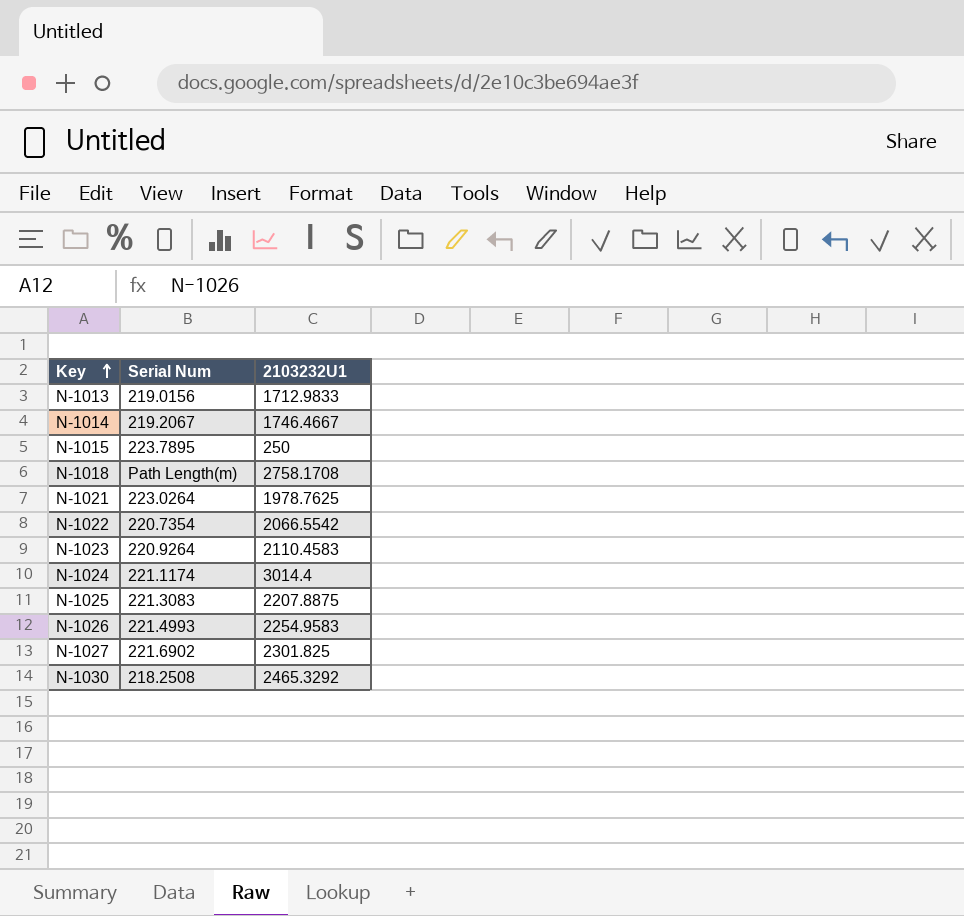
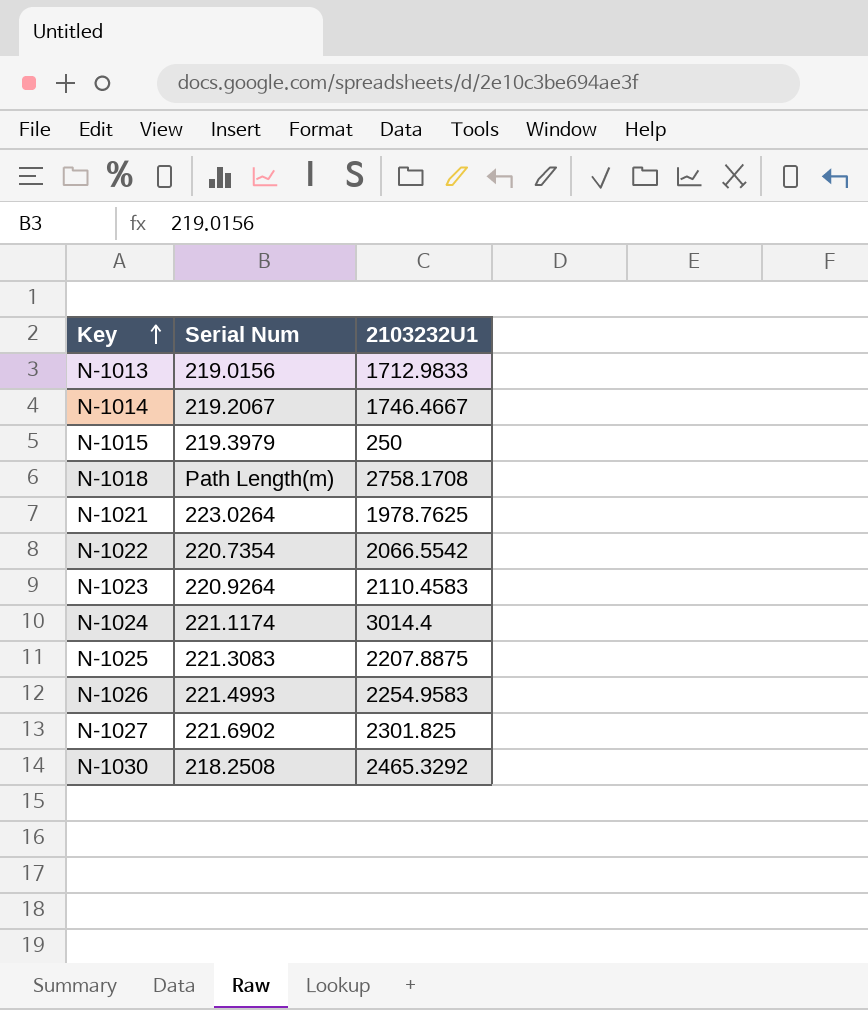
N-1015 | Serial Num: 223.7895 -> 219.3979

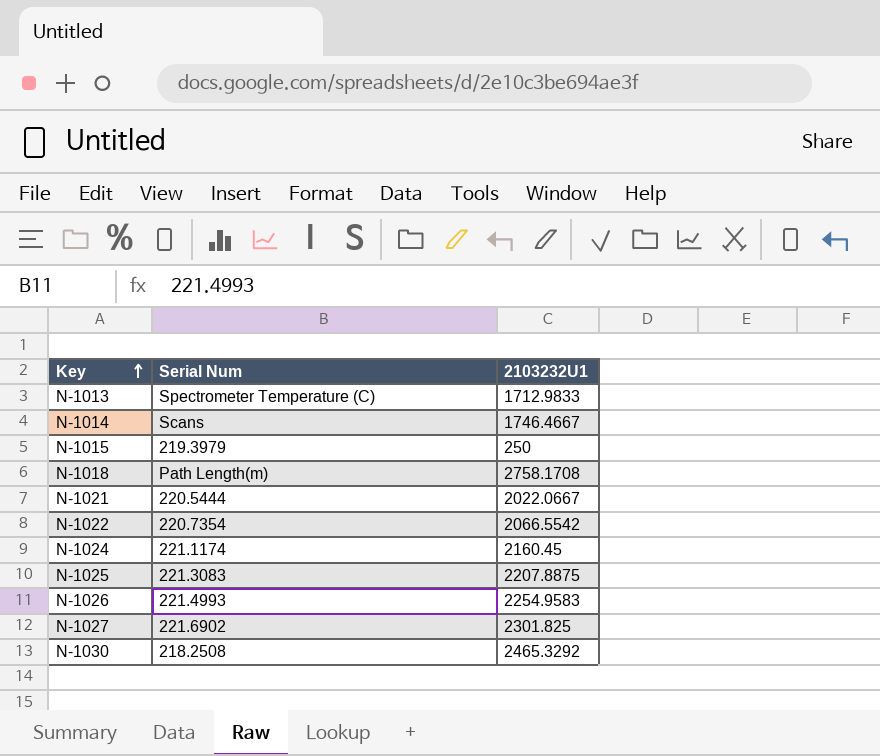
row N-1023: 220.9264 | 2110.4583 -> none
N-1013 | Serial Num: 219.0156 -> Spectrometer Temperature (C)
N-1014 | Serial Num: 219.2067 -> Scans
N-1021 | Serial Num: 223.0264 -> 220.5444
N-1021 | 2103232U1: 1978.7625 -> 2022.0667
N-1024 | 2103232U1: 3014.4 -> 2160.45

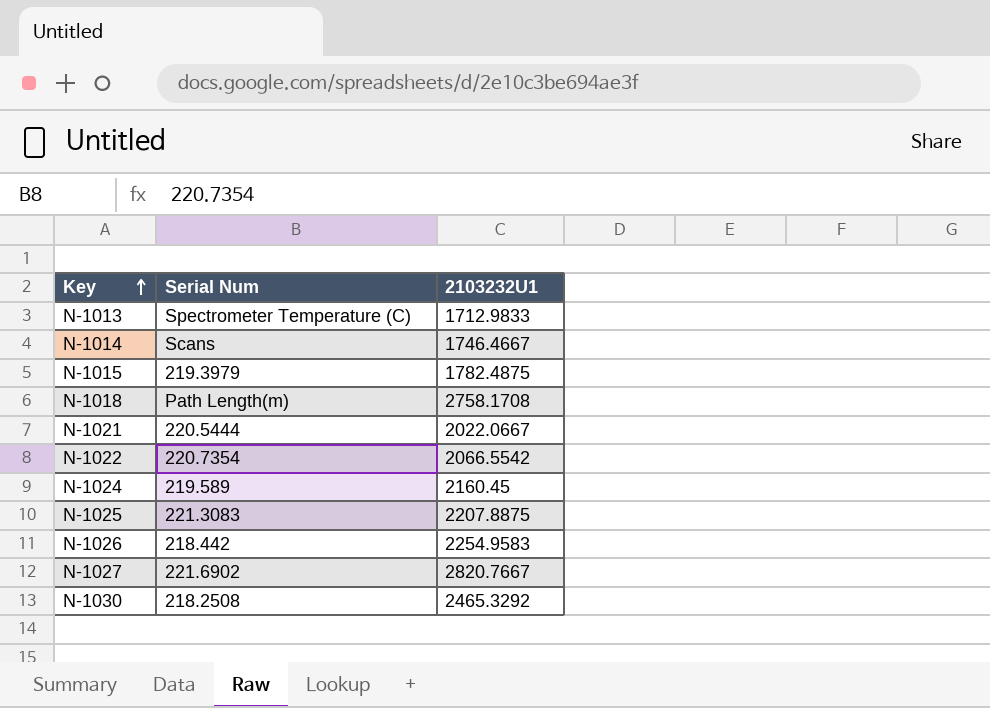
N-1015 | 2103232U1: 250 -> 1782.4875
N-1024 | Serial Num: 221.1174 -> 219.589
N-1026 | Serial Num: 221.4993 -> 218.442
N-1027 | 2103232U1: 2301.825 -> 2820.7667

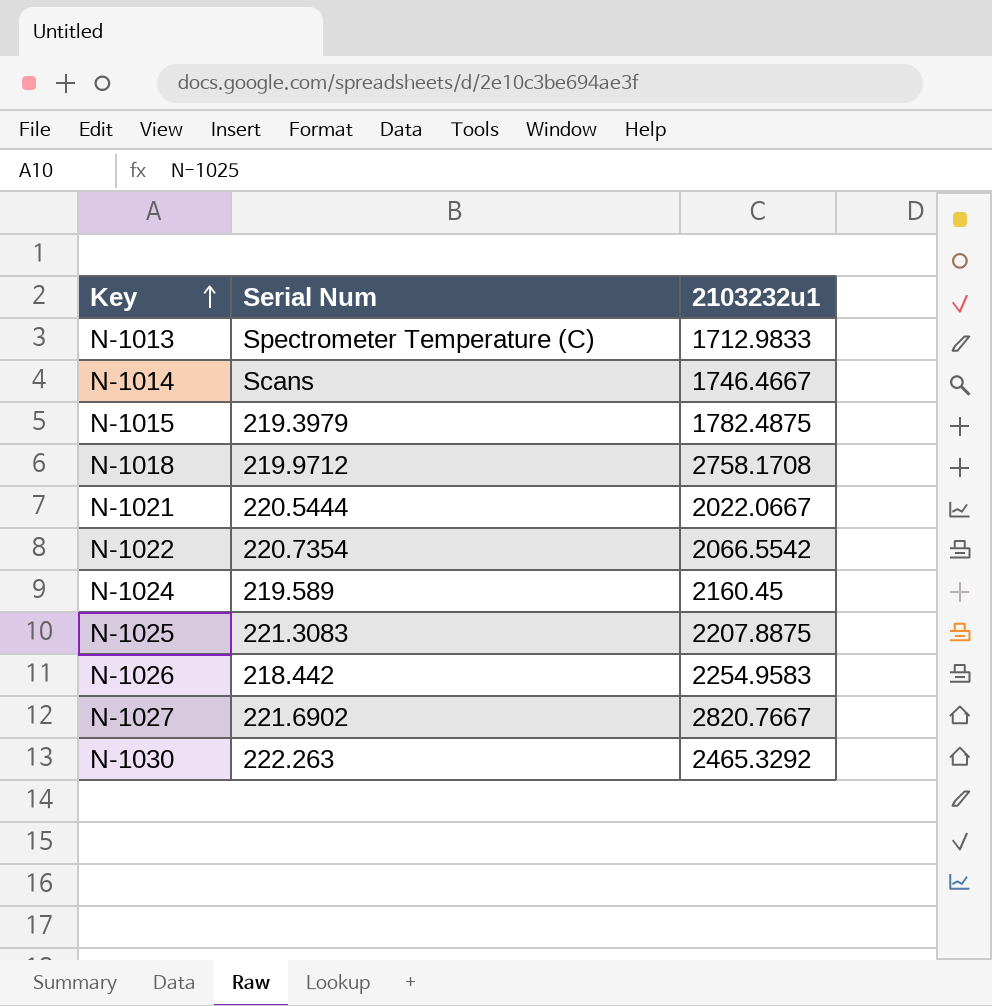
column name: 2103232U1 -> 2103232u1
N-1018 | Serial Num: Path Length(m) -> 219.9712
N-1030 | Serial Num: 218.2508 -> 222.263

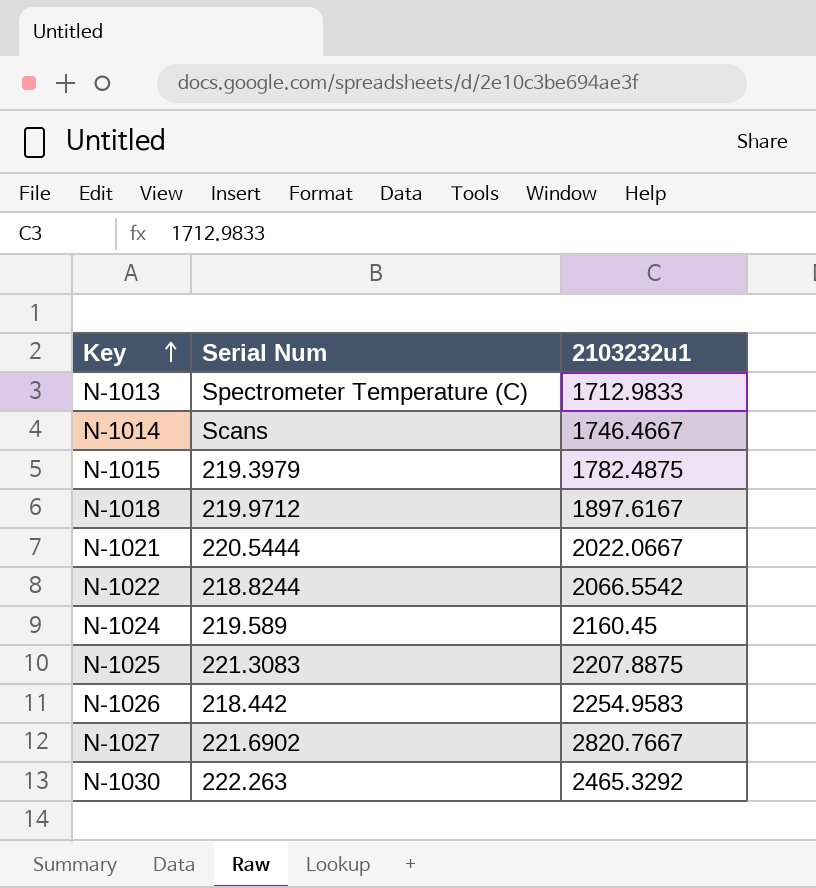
N-1018 | 2103232u1: 2758.1708 -> 1897.6167
N-1022 | Serial Num: 220.7354 -> 218.8244

